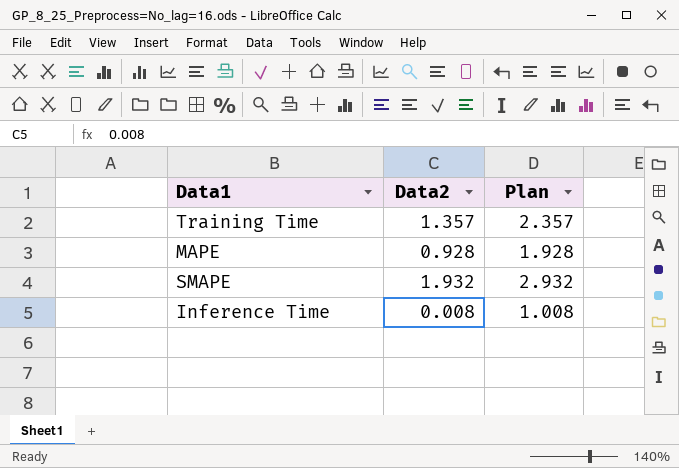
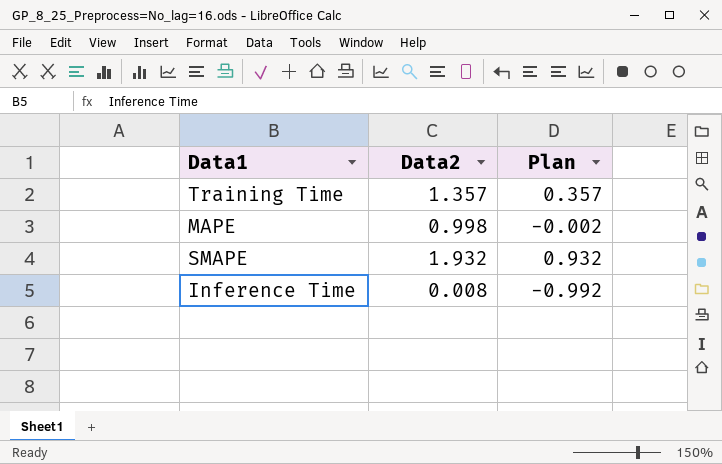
column Plan | formula: [Data2] + 1 -> [Data2] - 1
MAPE | Data2: 0.928 -> 0.998

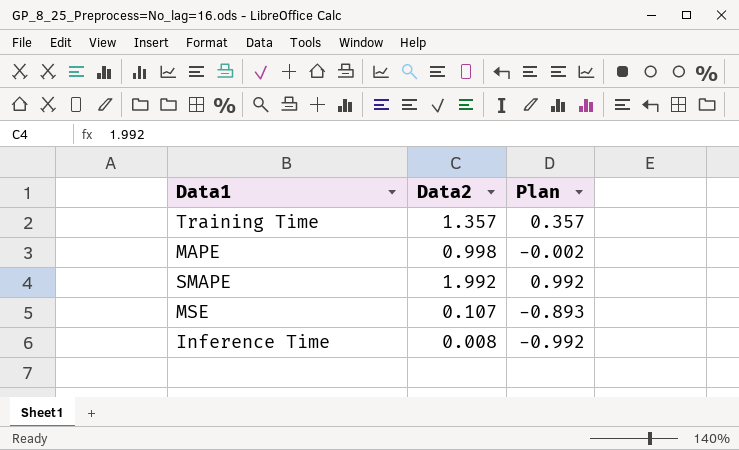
SMAPE | Data2: 1.932 -> 1.992
SMAPE | Plan: 0.932 -> 0.992
row MSE: none -> 0.107 | -0.893

